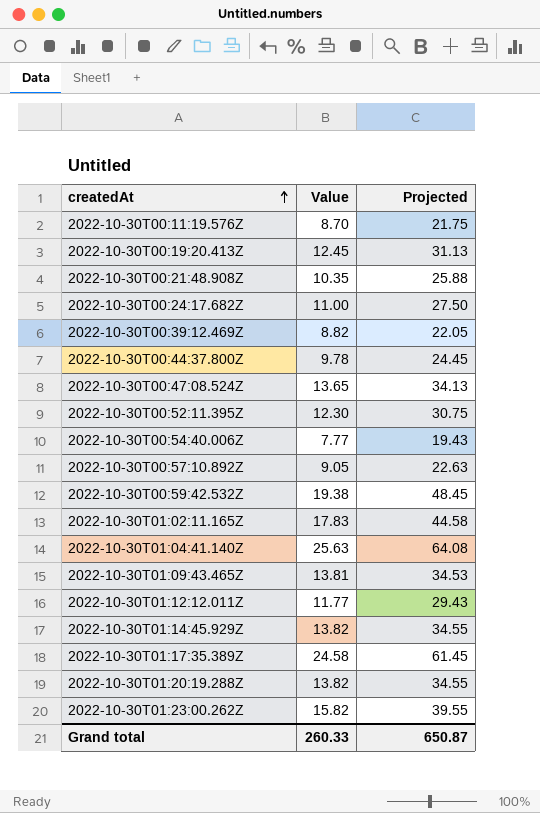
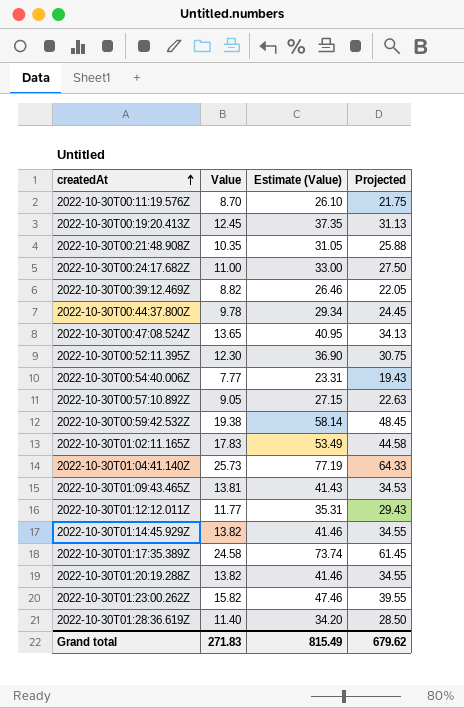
column Estimate (Value) | formula: none -> [Value] * 3
2022-10-30T01:04:41.140Z | Value: 25.63 -> 25.73
2022-10-30T01:04:41.140Z | Projected: 64.08 -> 64.33
row 2022-10-30T01:28:36.619Z: none -> 11.40 | 34.20 | 28.50
Grand total | Value: 260.33 -> 271.83
Grand total | Projected: 650.87 -> 679.62

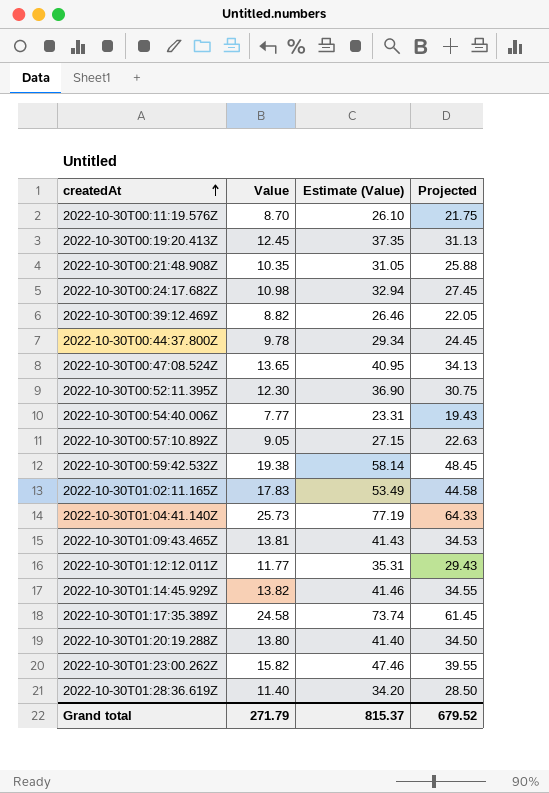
2022-10-30T00:24:17.682Z | Value: 11.00 -> 10.98
2022-10-30T00:24:17.682Z | Estimate (Value): 33.00 -> 32.94
2022-10-30T00:24:17.682Z | Projected: 27.50 -> 27.45
2022-10-30T01:20:19.288Z | Value: 13.82 -> 13.80
2022-10-30T01:20:19.288Z | Estimate (Value): 41.46 -> 41.40
2022-10-30T01:20:19.288Z | Projected: 34.55 -> 34.50
Grand total | Value: 271.83 -> 271.79
Grand total | Estimate (Value): 815.49 -> 815.37
Grand total | Projected: 679.62 -> 679.52

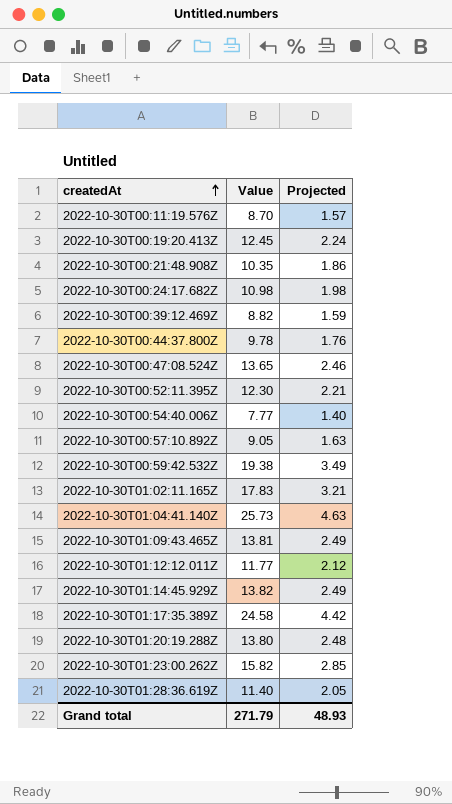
column Estimate (Value) | formula: [Value] * 3 -> none
column Projected | formula: [Value] * 2.5 -> [Value] * 0.18
Grand total | Projected: 679.52 -> 48.93

